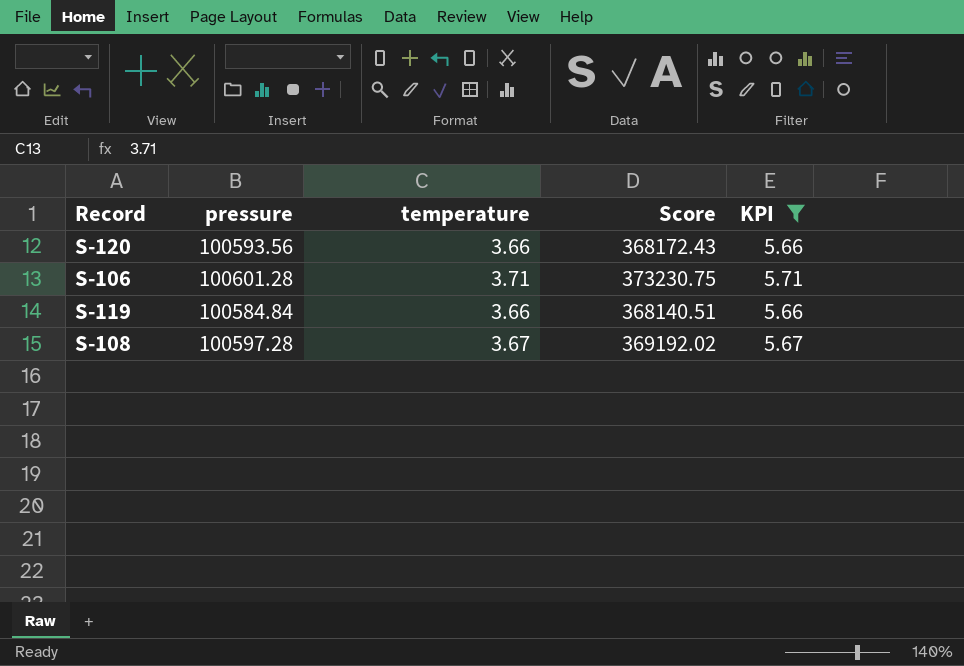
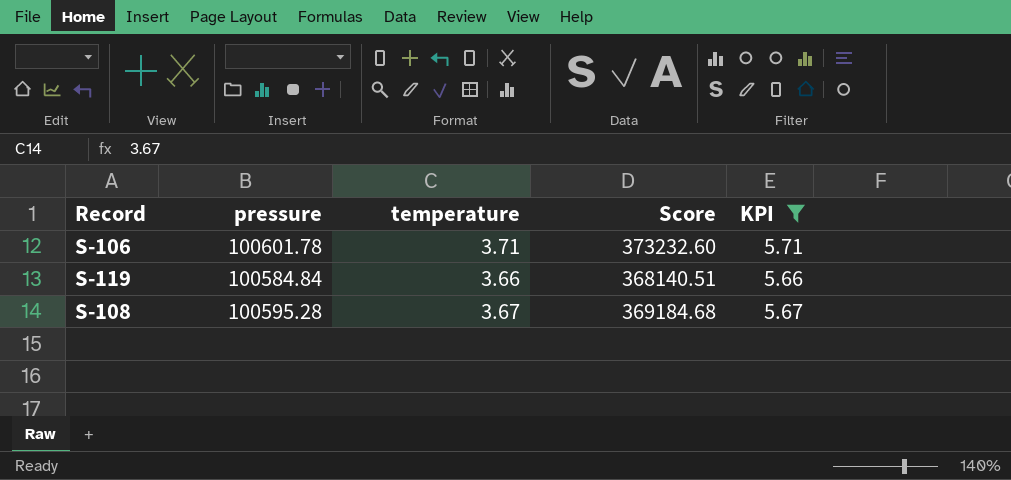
row S-120: 100593.56 | 3.66 | 368172.43 | 5.66 -> none
S-106 | pressure: 100601.28 -> 100601.78
S-106 | Score: 373230.75 -> 373232.60
S-108 | pressure: 100597.28 -> 100595.28
S-108 | Score: 369192.02 -> 369184.68

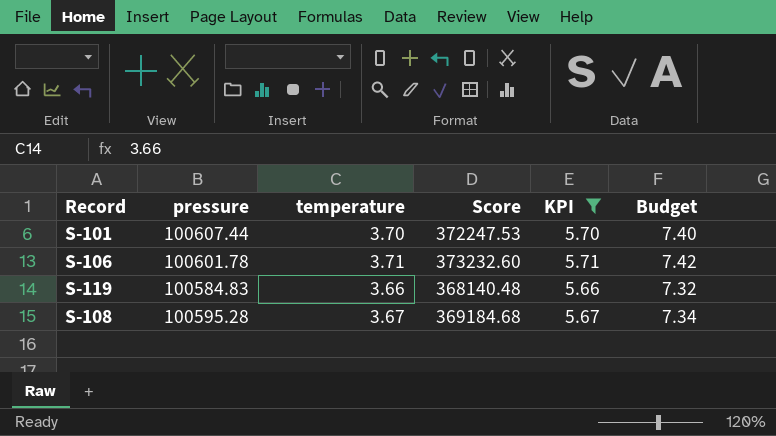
column Budget | formula: none -> [temperature] * 2
row S-101: none -> 100607.44 | 3.70 | 372247.53 | 5.70 | 7.40
S-119 | pressure: 100584.84 -> 100584.83
S-119 | Score: 368140.51 -> 368140.48

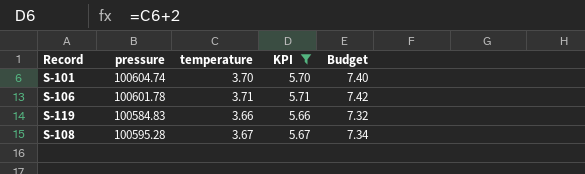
column Score | formula: [pressure] * [temperature] -> none
S-101 | pressure: 100607.44 -> 100604.74

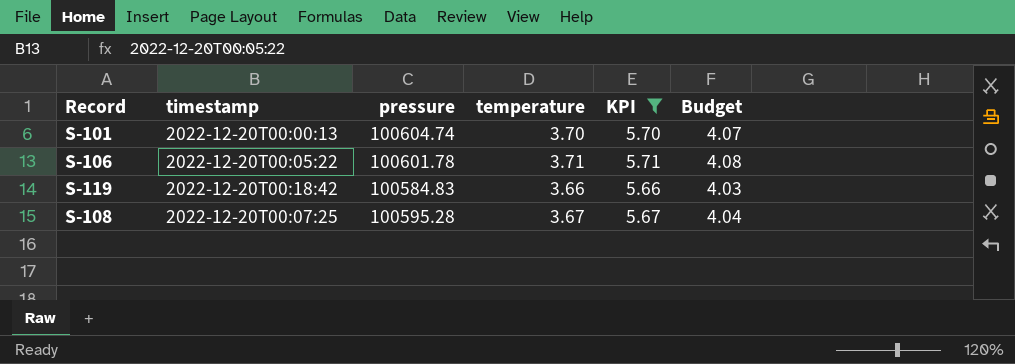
column timestamp | position: none -> 2
column Budget | formula: [temperature] * 2 -> [temperature] * 1.1

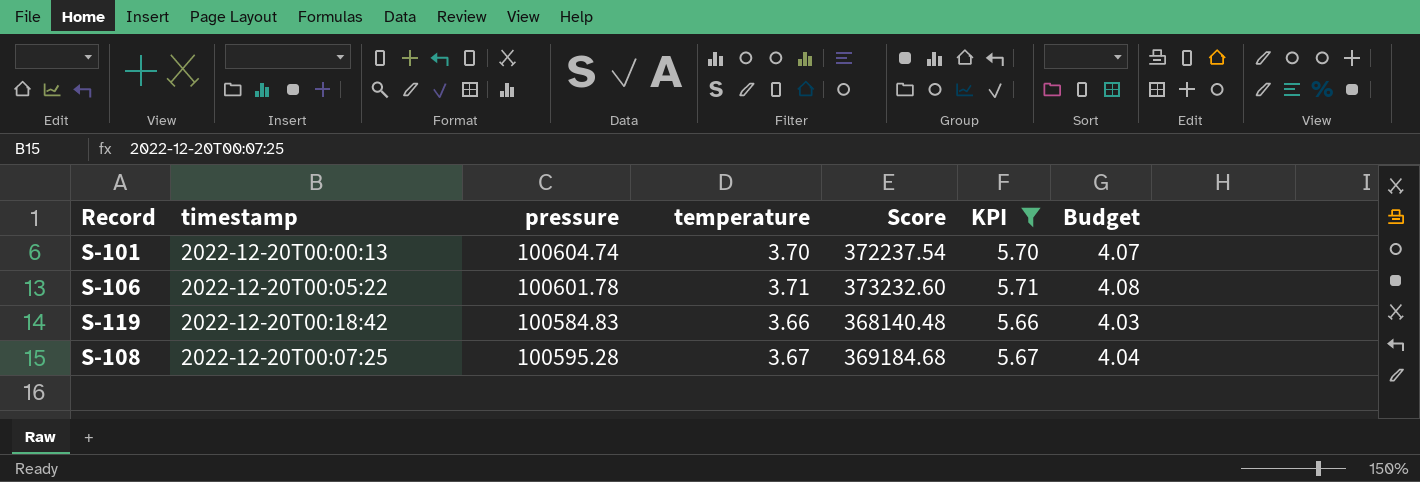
column Score | formula: none -> [pressure] * [temperature]

